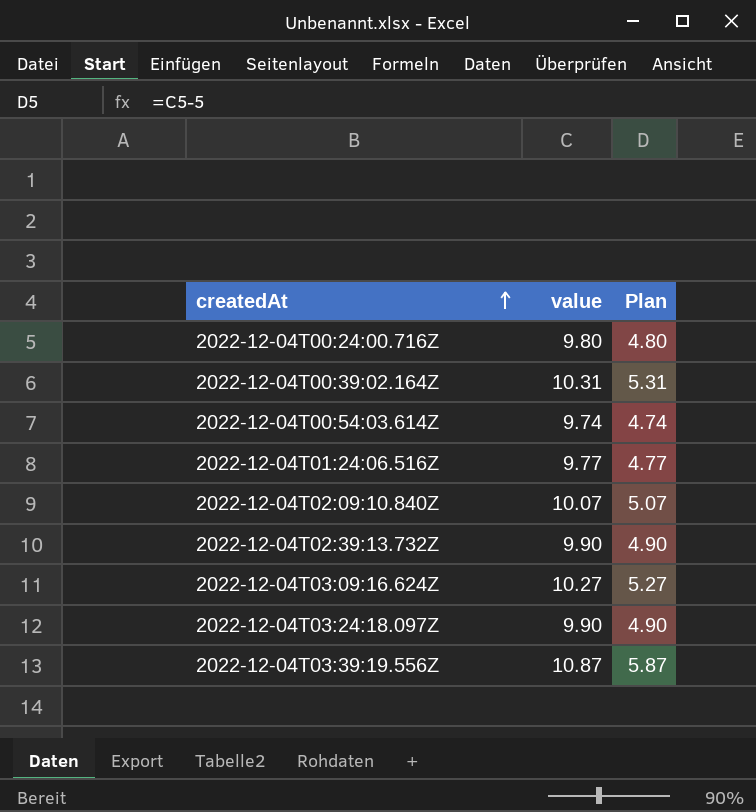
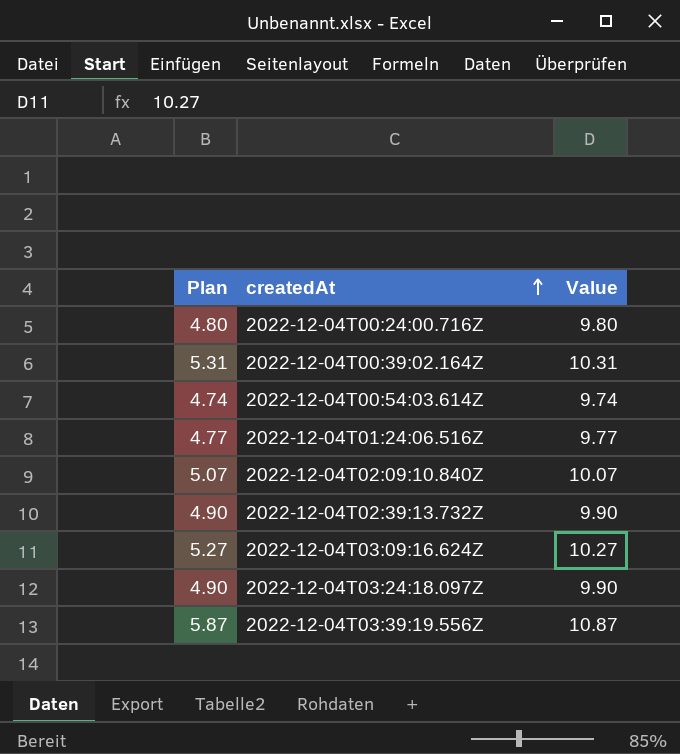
column Plan | position: 3 -> 1
column name: value -> Value

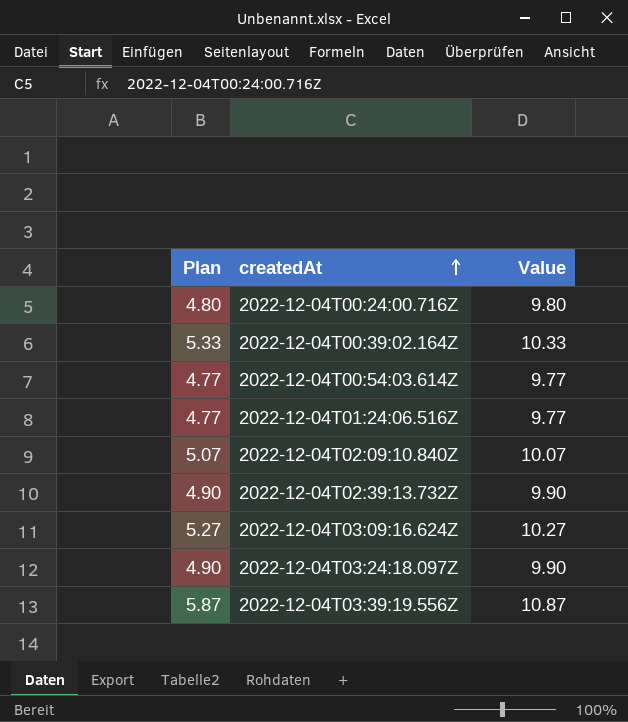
2022-12-04T00:39:02.164Z | Plan: 5.31 -> 5.33
2022-12-04T00:39:02.164Z | Value: 10.31 -> 10.33
2022-12-04T00:54:03.614Z | Plan: 4.74 -> 4.77
2022-12-04T00:54:03.614Z | Value: 9.74 -> 9.77

